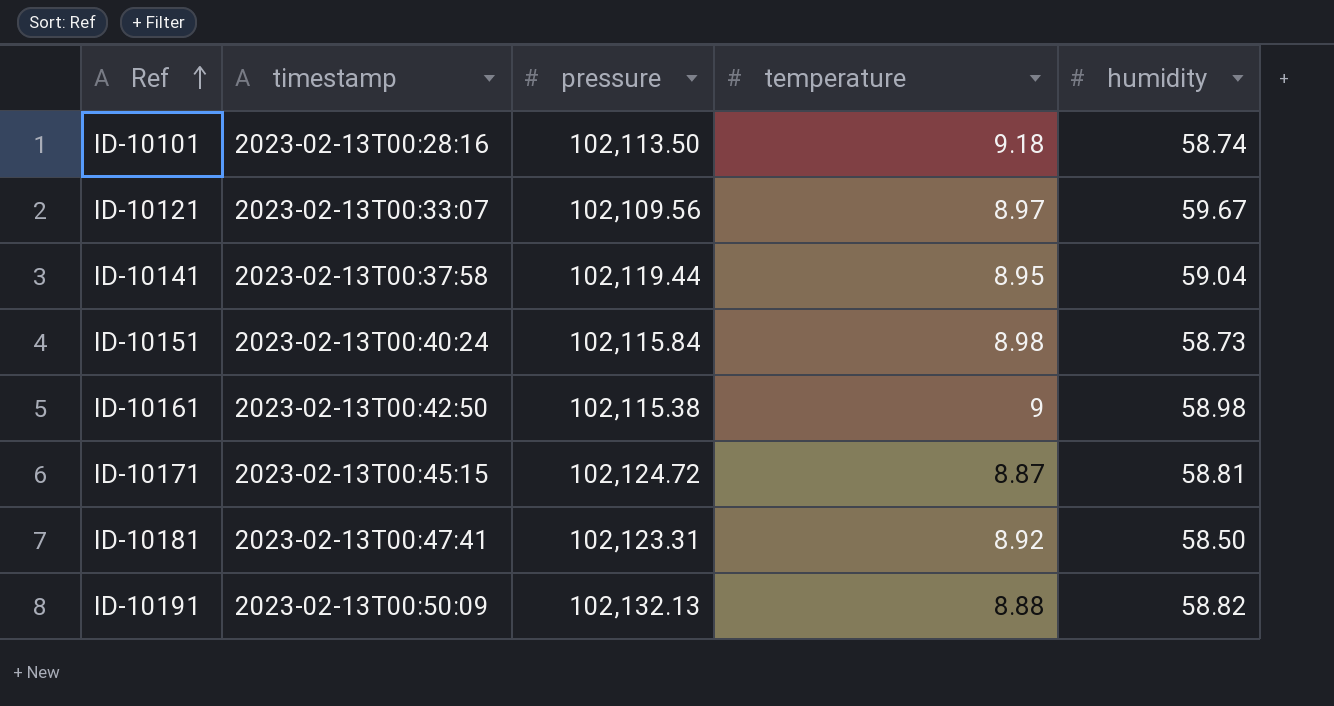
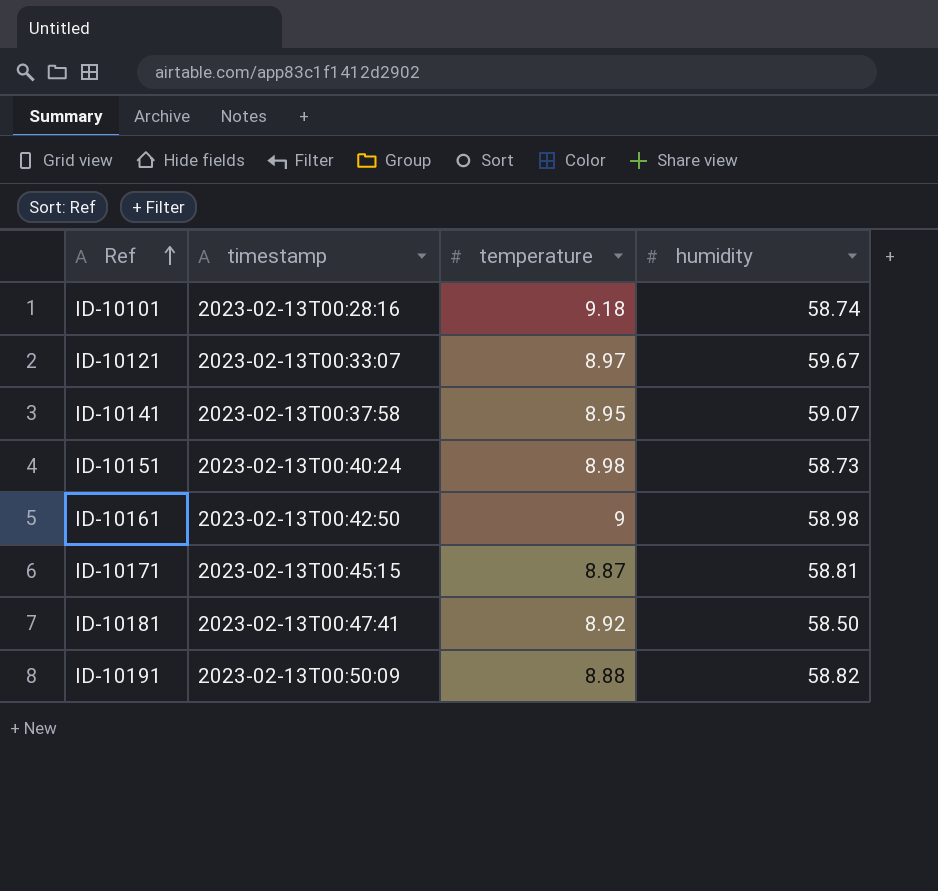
column pressure | position: 3 -> none
ID-10141 | humidity: 59.04 -> 59.07

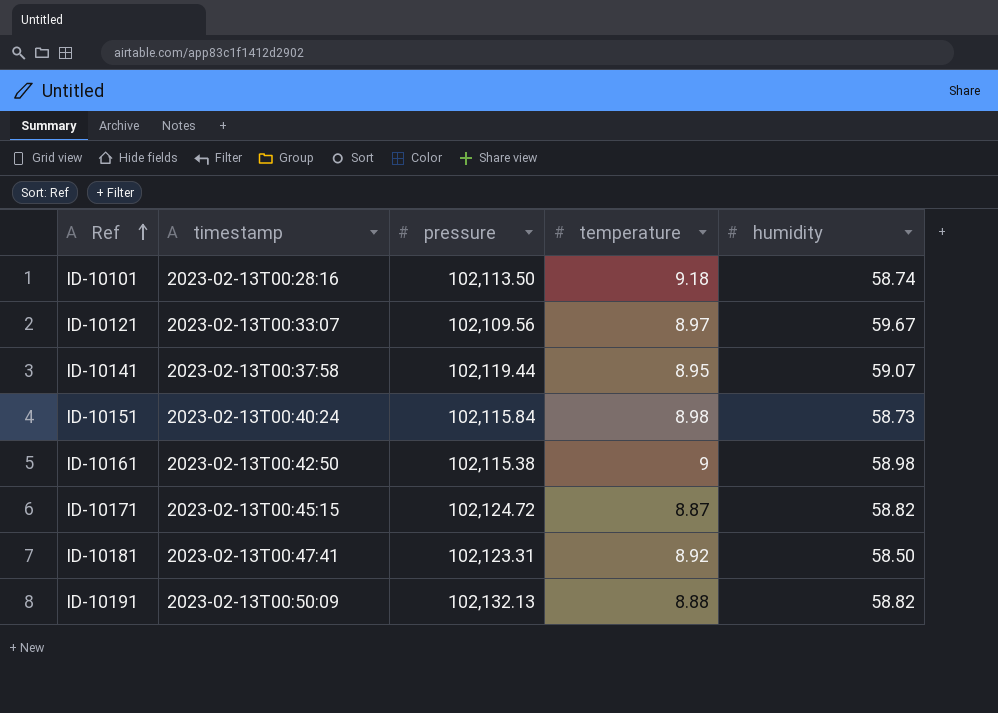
column pressure | position: none -> 3
ID-10171 | humidity: 58.81 -> 58.82

